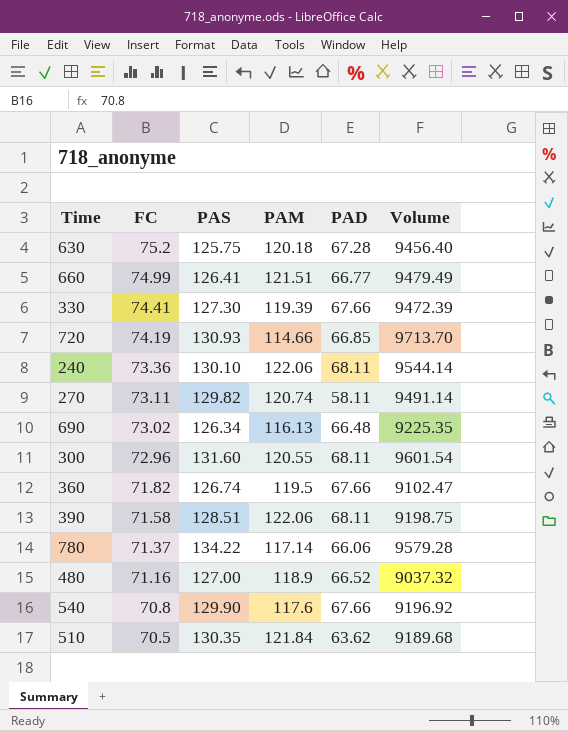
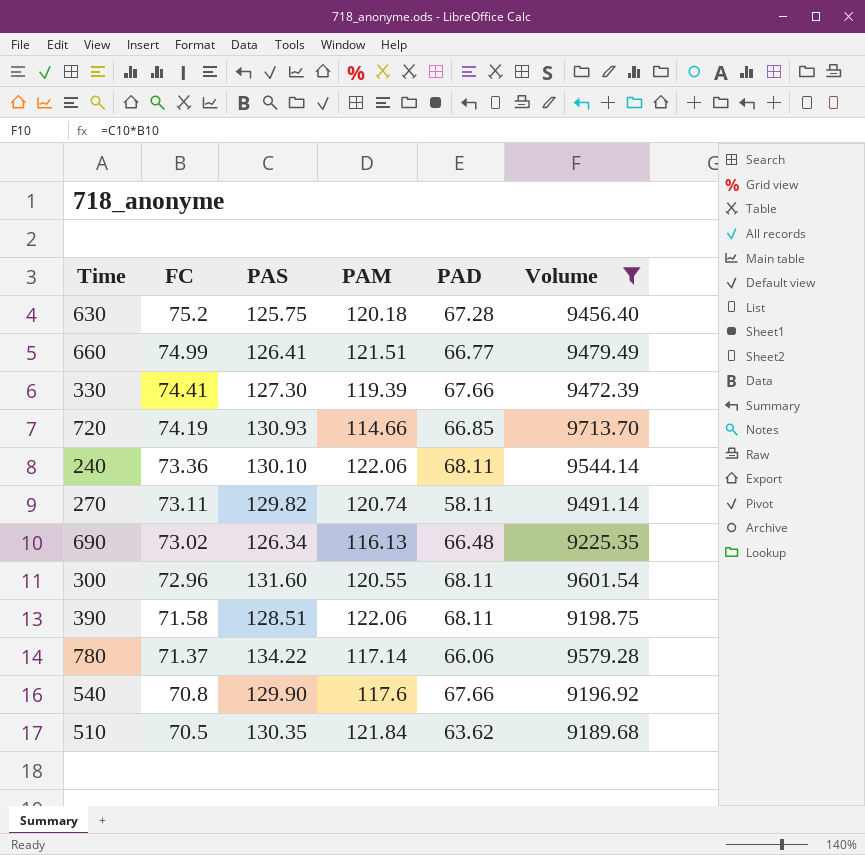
filter: none -> Volume >= 9189.68

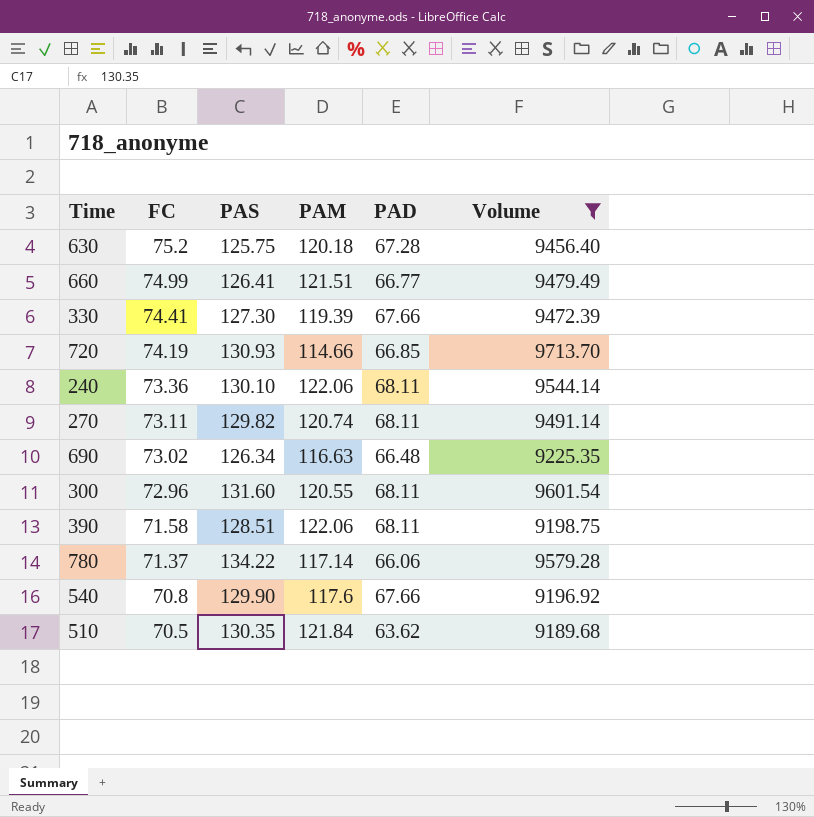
270 | PAD: 58.11 -> 68.11
690 | PAM: 116.13 -> 116.63

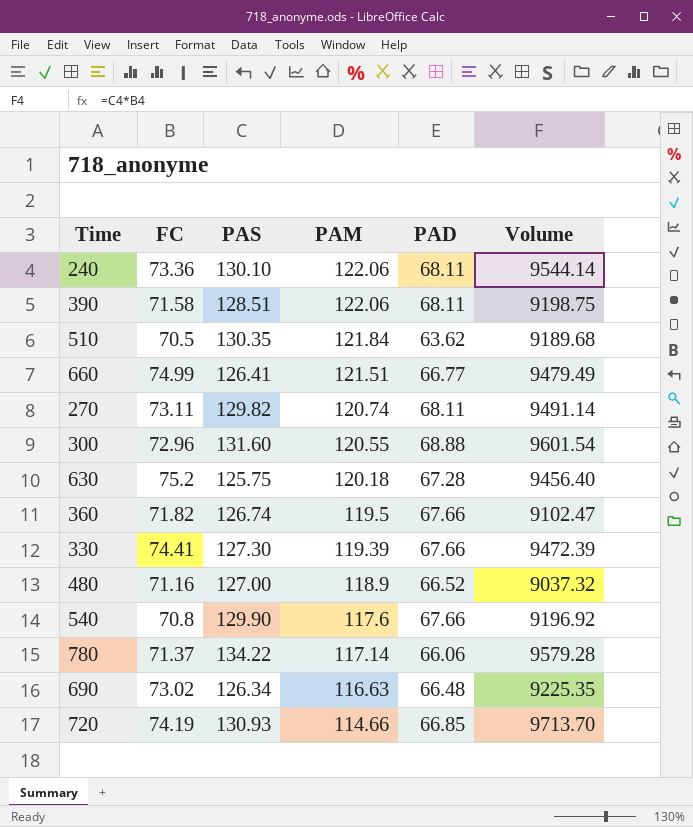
filter: Volume >= 9189.68 -> none
row order: FC descending -> PAM descending
300 | PAD: 68.11 -> 68.88

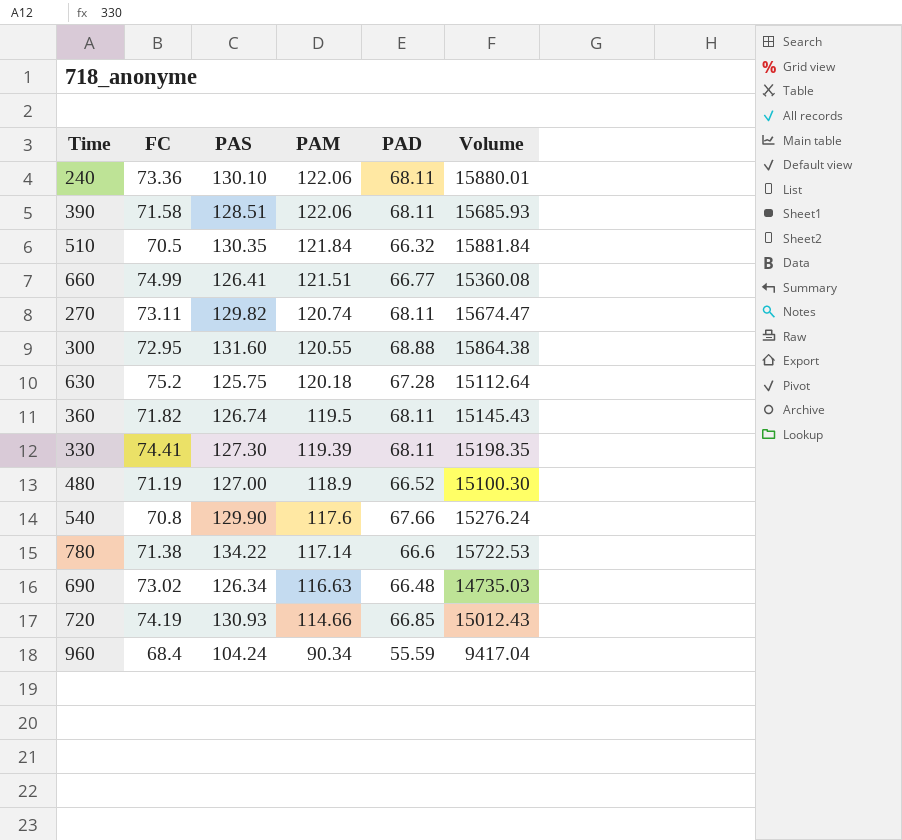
column Volume | formula: [FC] * [PAS] -> [PAS] * [PAM]
510 | PAD: 63.62 -> 66.32
300 | FC: 72.96 -> 72.95
360 | PAD: 67.66 -> 68.11
330 | PAD: 67.66 -> 68.11
480 | FC: 71.16 -> 71.19
780 | FC: 71.37 -> 71.38
780 | PAD: 66.06 -> 66.6
row 960: none -> 68.4 | 104.24 | 90.34 | 55.59 | 9417.04

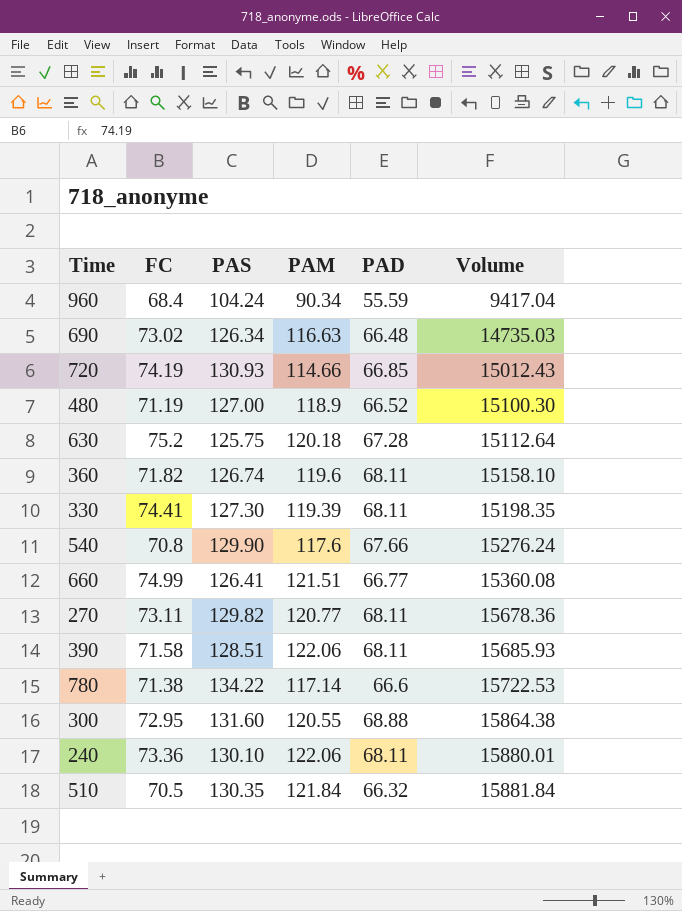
row order: PAM descending -> Volume ascending
360 | PAM: 119.5 -> 119.6
360 | Volume: 15145.43 -> 15158.10
270 | PAM: 120.74 -> 120.77
270 | Volume: 15674.47 -> 15678.36

